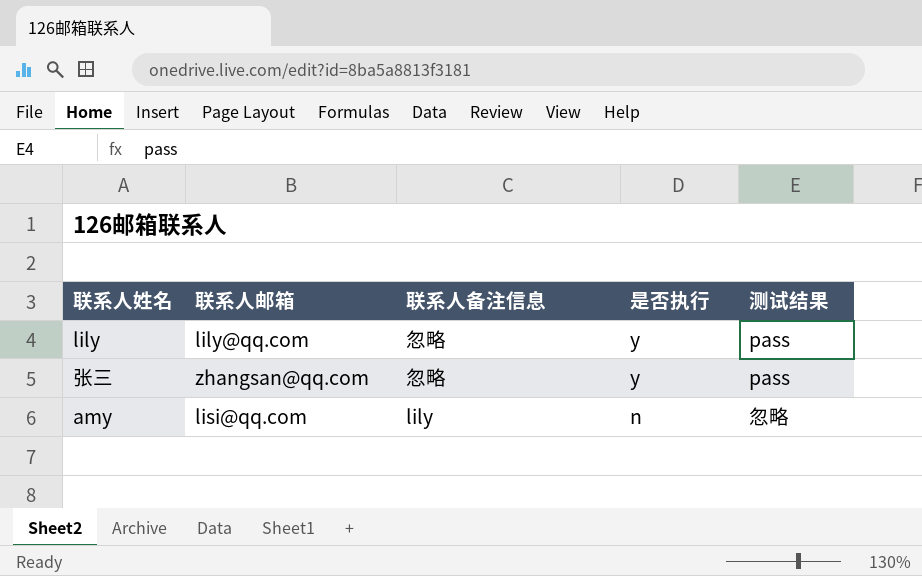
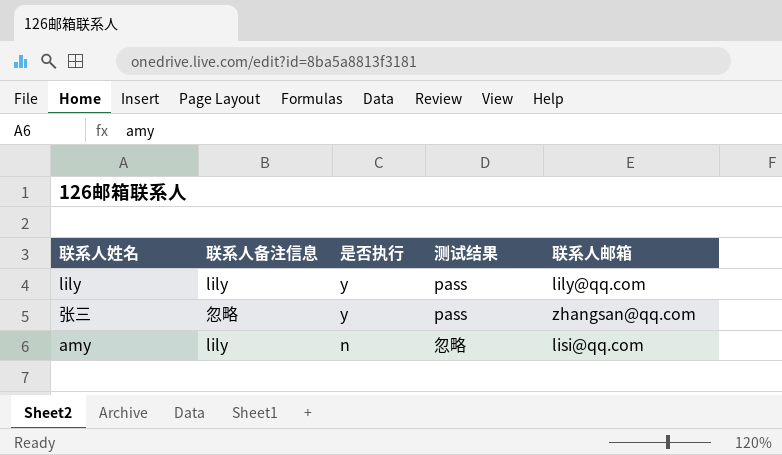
column 联系人邮箱 | position: 2 -> 5
lily | 联系人备注信息: 忽略 -> lily

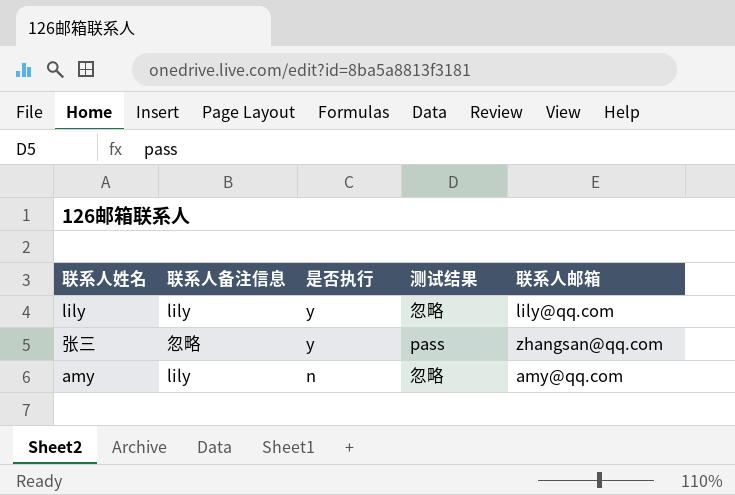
lily | 测试结果: pass -> 忽略
amy | 联系人邮箱: lisi@qq.com -> amy@qq.com

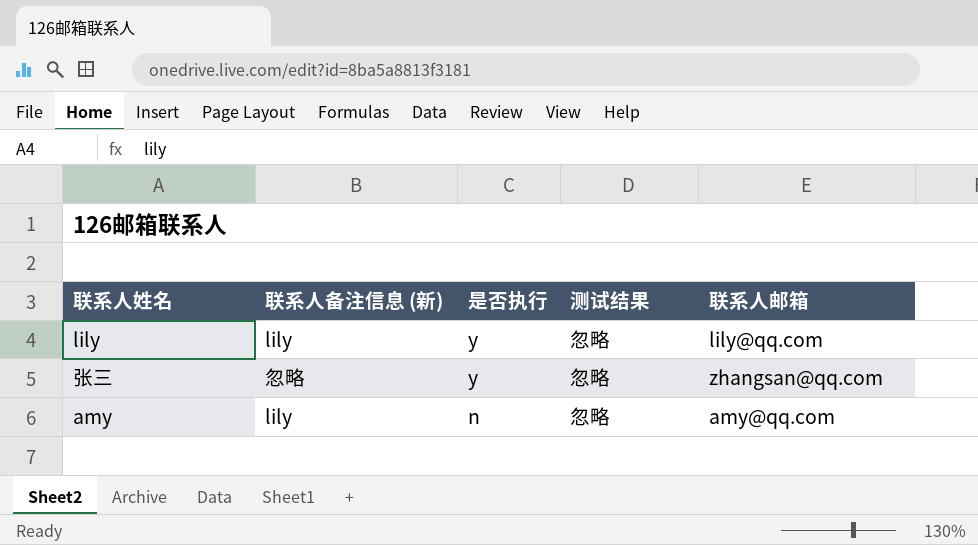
column name: 联系人备注信息 -> 联系人备注信息 (新)
张三 | 测试结果: pass -> 忽略

